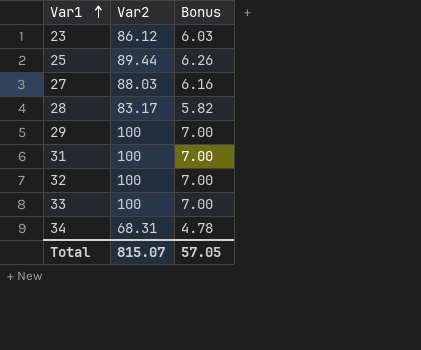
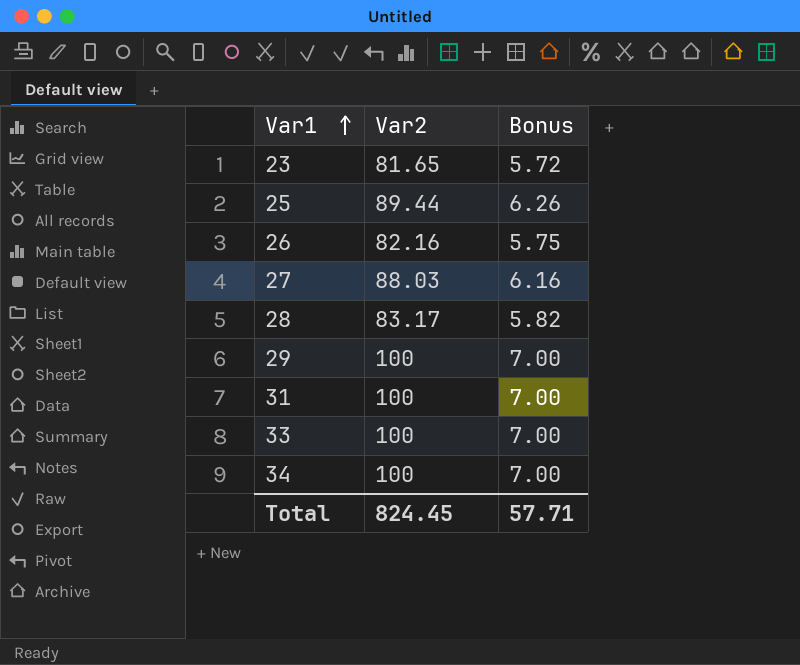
row 32: 100 | 7.00 -> none
23 | Var2: 86.12 -> 81.65
23 | Bonus: 6.03 -> 5.72
row 26: none -> 82.16 | 5.75
34 | Var2: 68.31 -> 100
34 | Bonus: 4.78 -> 7.00
Total | Var2: 815.07 -> 824.45
Total | Bonus: 57.05 -> 57.71

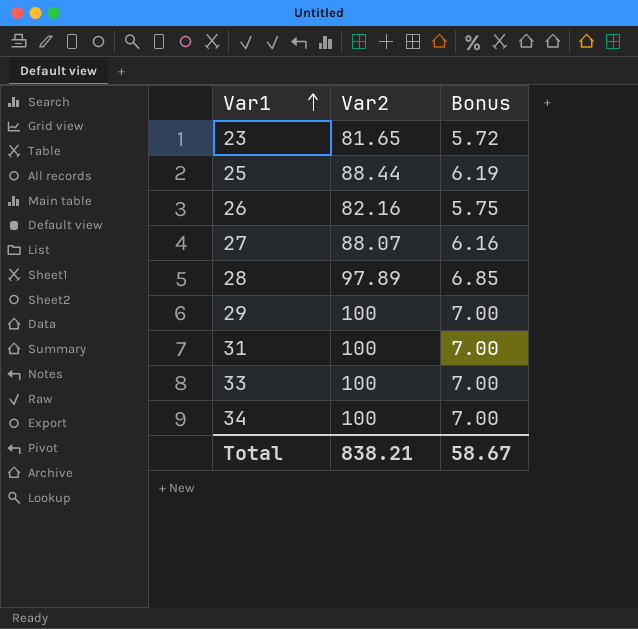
25 | Var2: 89.44 -> 88.44
25 | Bonus: 6.26 -> 6.19
27 | Var2: 88.03 -> 88.07
28 | Var2: 83.17 -> 97.89
28 | Bonus: 5.82 -> 6.85
Total | Var2: 824.45 -> 838.21
Total | Bonus: 57.71 -> 58.67

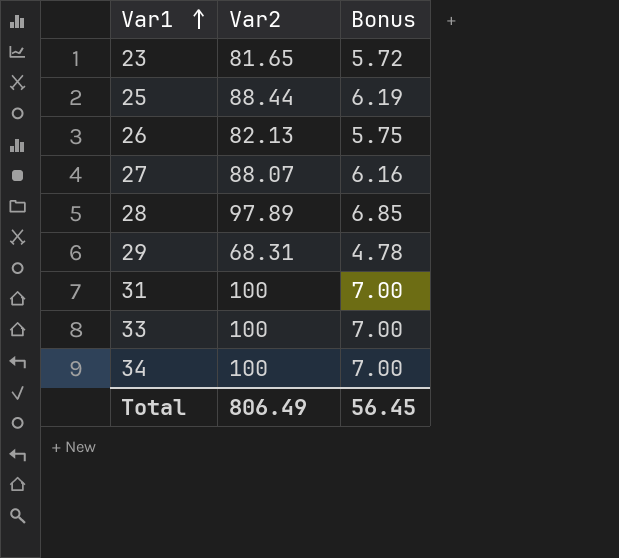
26 | Var2: 82.16 -> 82.13
29 | Var2: 100 -> 68.31
29 | Bonus: 7.00 -> 4.78
Total | Var2: 838.21 -> 806.49
Total | Bonus: 58.67 -> 56.45

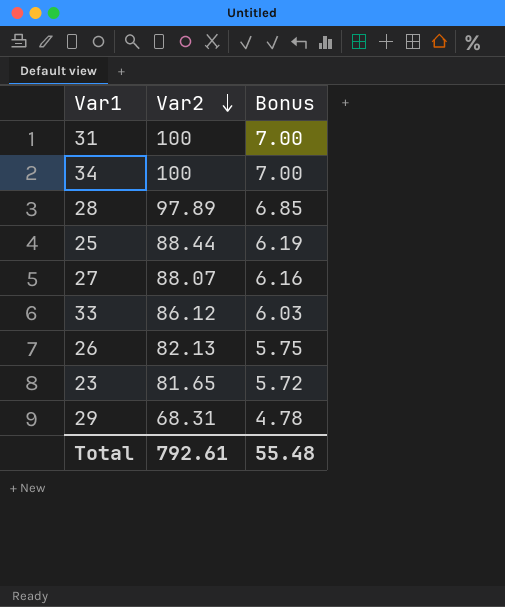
row order: Var1 ascending -> Var2 descending
33 | Var2: 100 -> 86.12
33 | Bonus: 7.00 -> 6.03
Total | Var2: 806.49 -> 792.61
Total | Bonus: 56.45 -> 55.48

